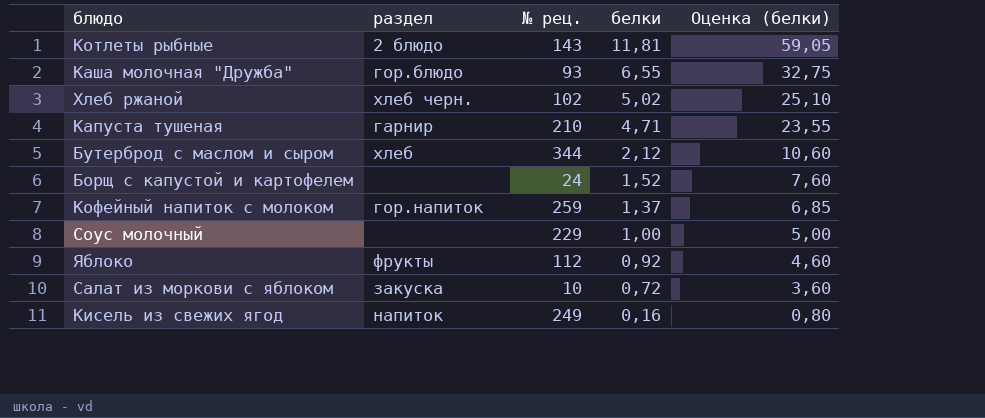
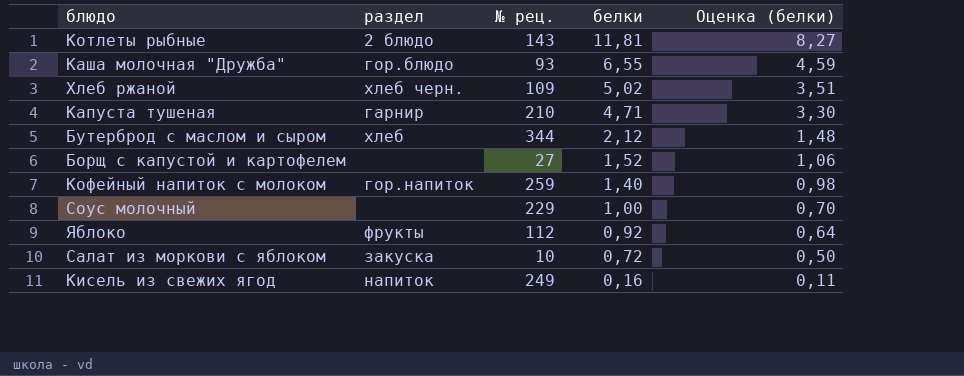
column Оценка (белки) | formula: [белки] * 5 -> [белки] * 0,7
Хлеб ржаной | № рец.: 102 -> 109
Борщ с капустой и картофелем | № рец.: 24 -> 27
Кофейный напиток с молоком | белки: 1,37 -> 1,40

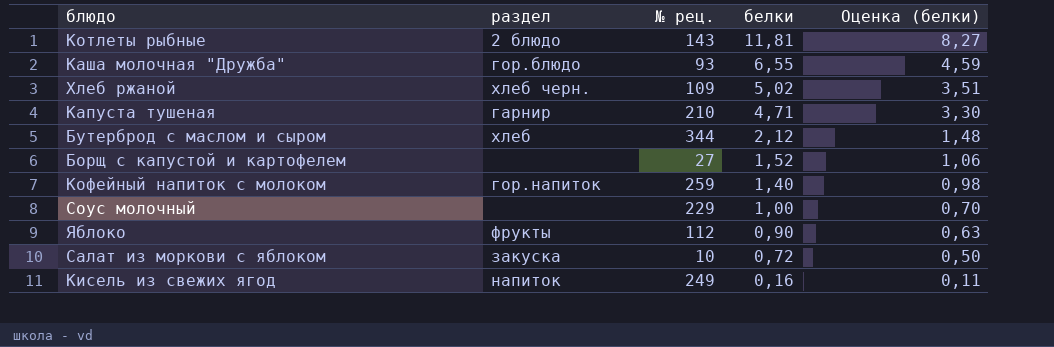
Яблоко | белки: 0,92 -> 0,90
Яблоко | Оценка (белки): 0,64 -> 0,63

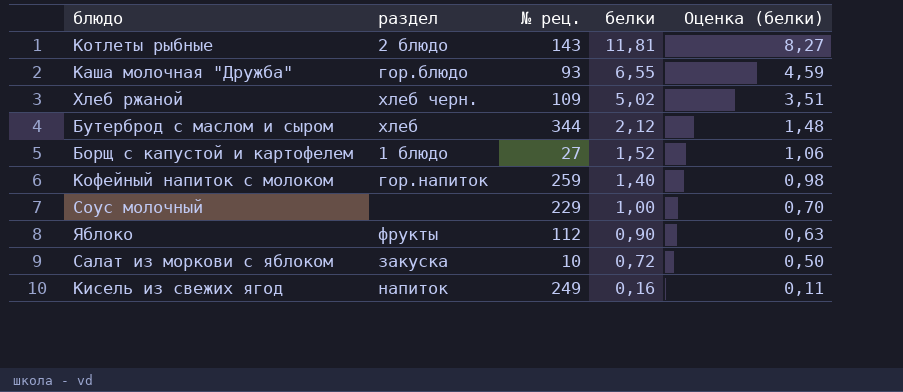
row Капуста тушеная: гарнир | 210 | 4,71 | 3,30 -> none
Борщ с капустой и картофелем | раздел: none -> 1 блюдо

